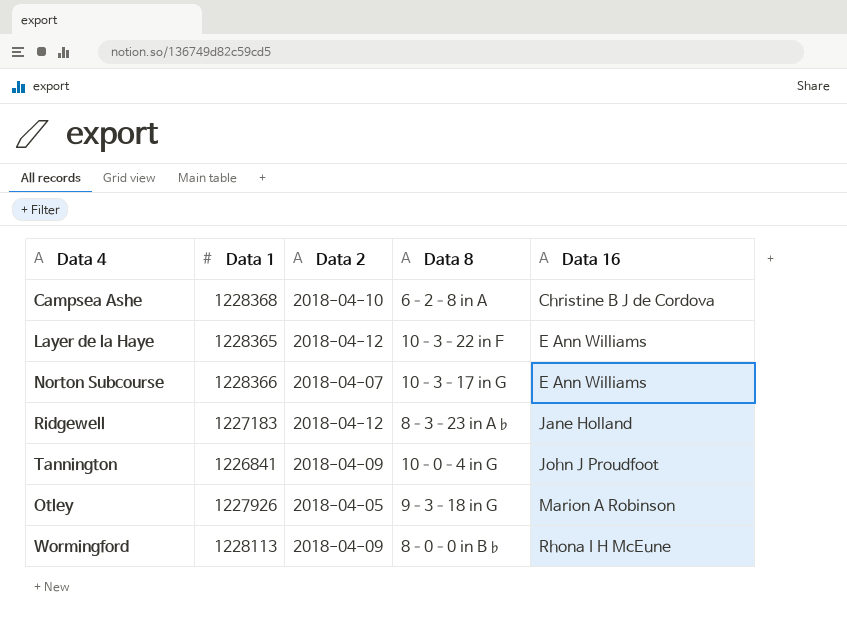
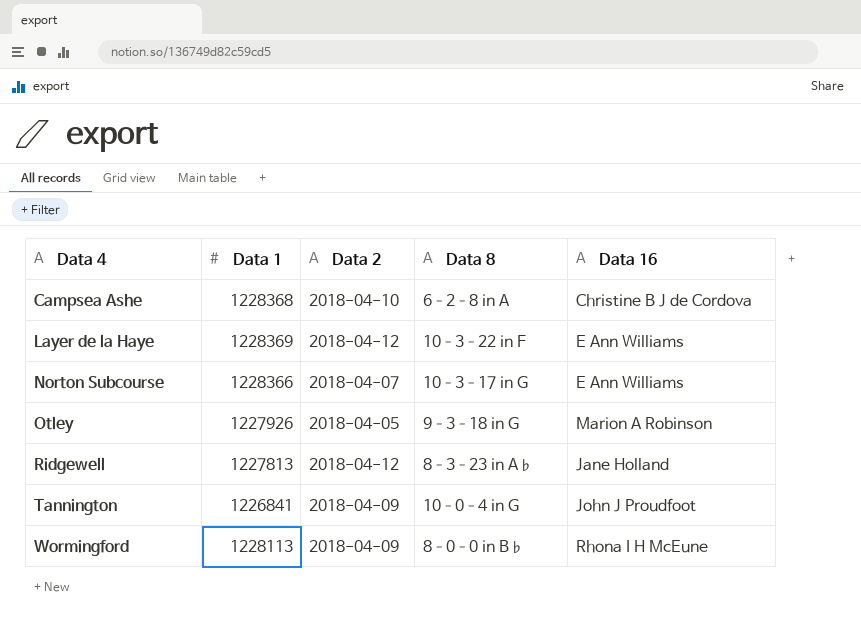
row order: Data 16 ascending -> Data 4 ascending
Layer de la Haye | Data 1: 1228365 -> 1228369
Ridgewell | Data 1: 1227183 -> 1227813

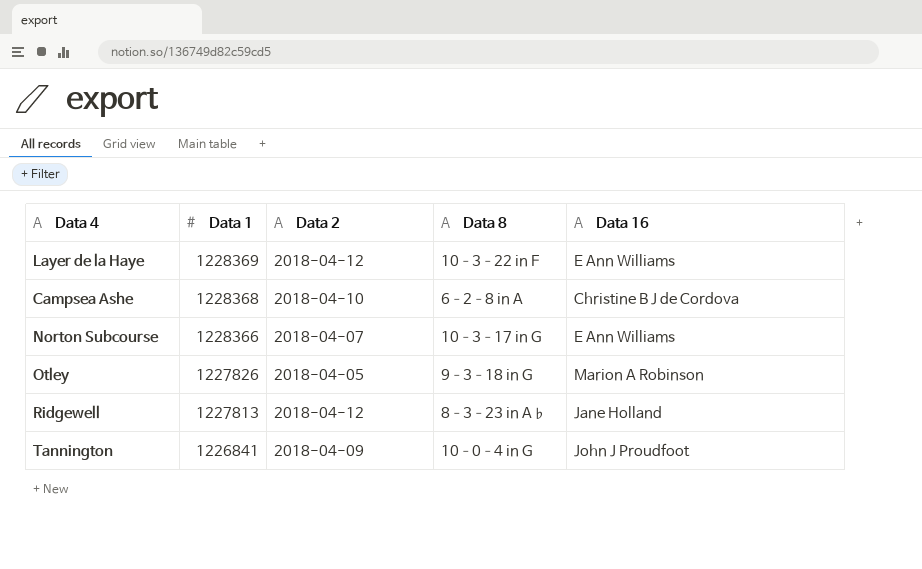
row order: Data 4 ascending -> Data 1 descending
row Wormingford: 1228113 | 2018-04-09 | 8–0–0 in B♭ | Rhona I H McEune -> none
Otley | Data 1: 1227926 -> 1227826

